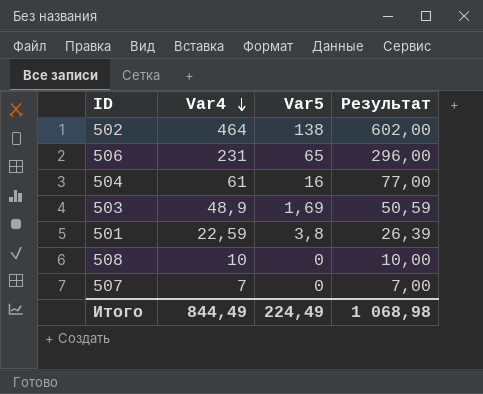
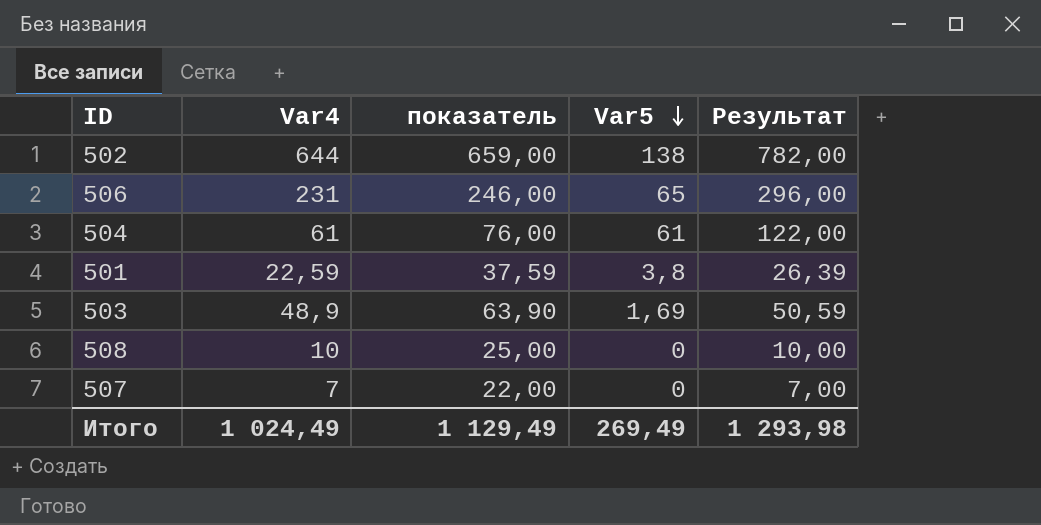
row order: Var4 descending -> Var5 descending
column показатель | formula: none -> [Var4] + 15
502 | Var4: 464 -> 644
502 | Результат: 602,00 -> 782,00
504 | Var5: 16 -> 61
504 | Результат: 77,00 -> 122,00
Итого | Var4: 844,49 -> 1 024,49
Итого | Var5: 224,49 -> 269,49
Итого | Результат: 1 068,98 -> 1 293,98

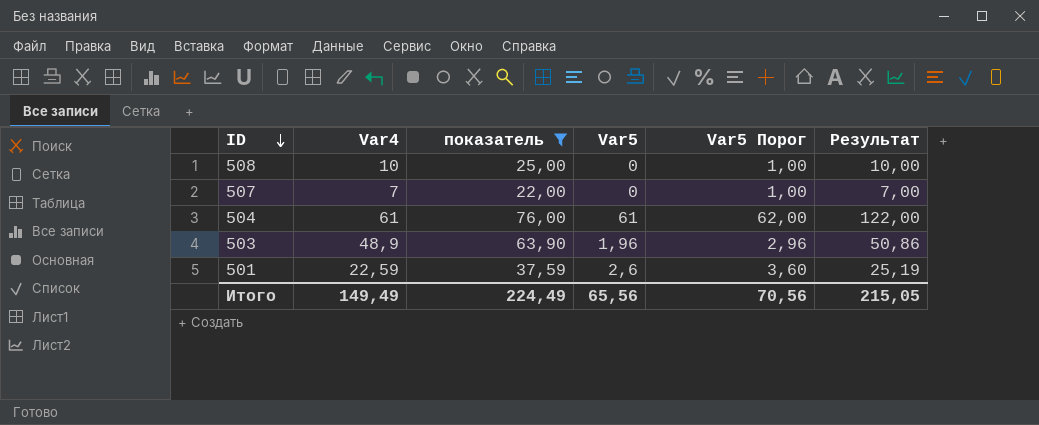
filter: none -> показатель <= 76,00
row order: Var5 descending -> ID descending
column Var5 Порог | formula: none -> [Var5] + 1
503 | Var5: 1,69 -> 1,96
503 | Результат: 50,59 -> 50,86
501 | Var5: 3,8 -> 2,6
501 | Результат: 26,39 -> 25,19
Итого | Var4: 1 024,49 -> 149,49
Итого | показатель: 1 129,49 -> 224,49
Итого | Var5: 269,49 -> 65,56
Итого | Результат: 1 293,98 -> 215,05

